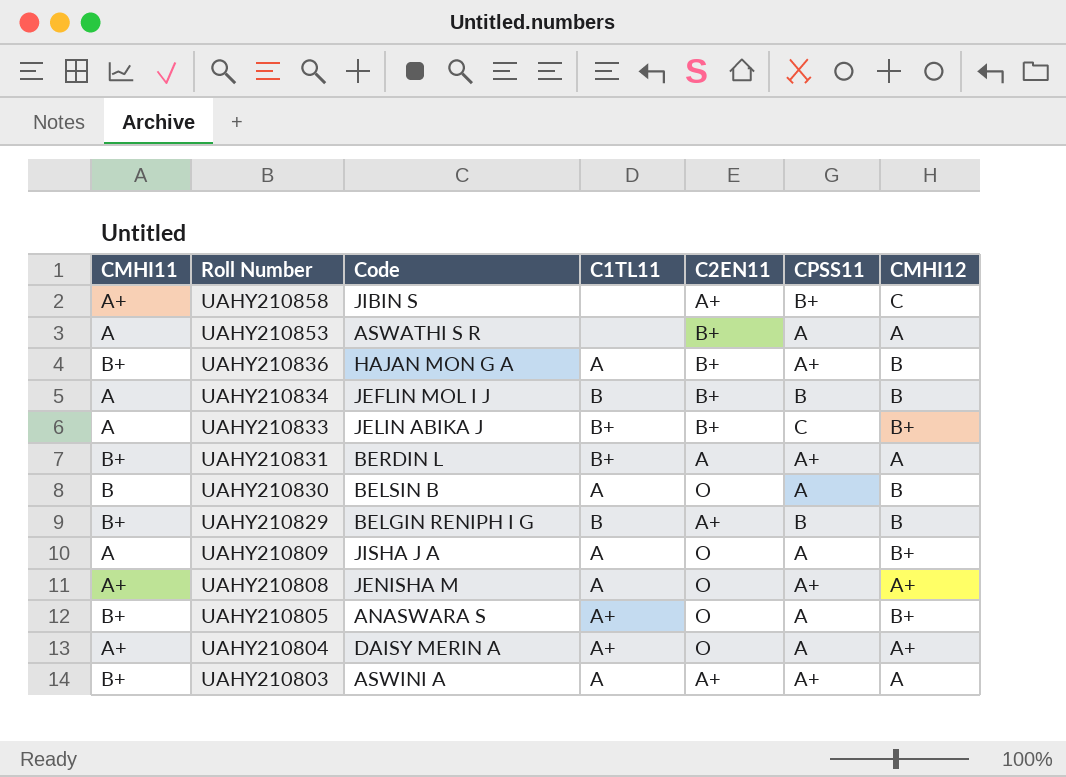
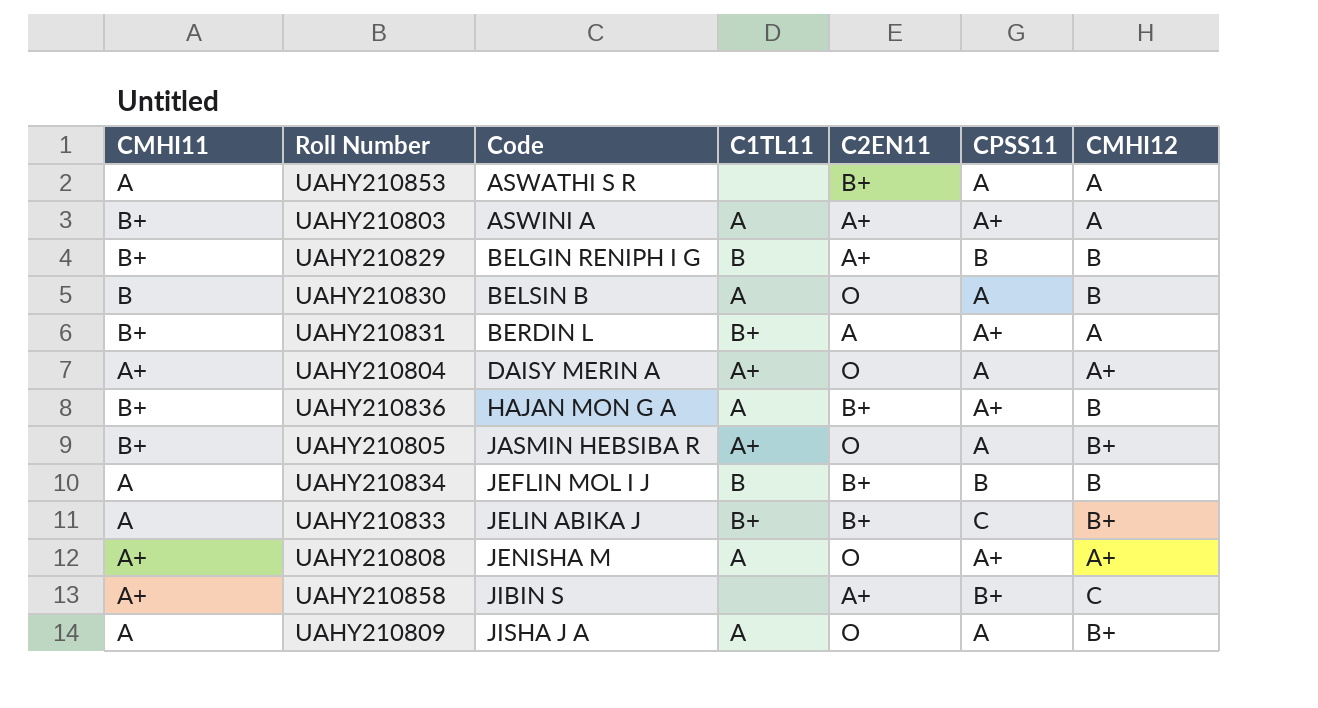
row order: Roll Number descending -> Code ascending
UAHY210805 | Code: ANASWARA S -> JASMIN HEBSIBA R

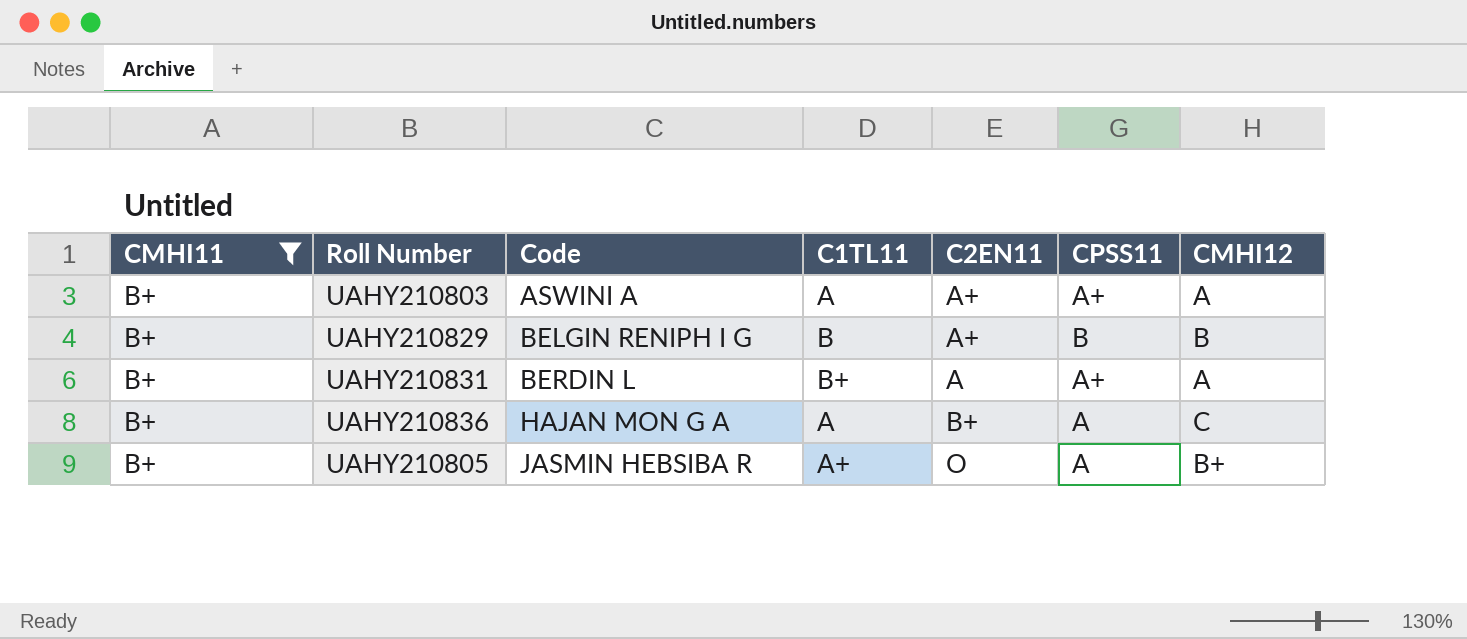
filter: none -> CMHI11 = B+
UAHY210836 | CPSS11: A+ -> A
UAHY210836 | CMHI12: B -> C

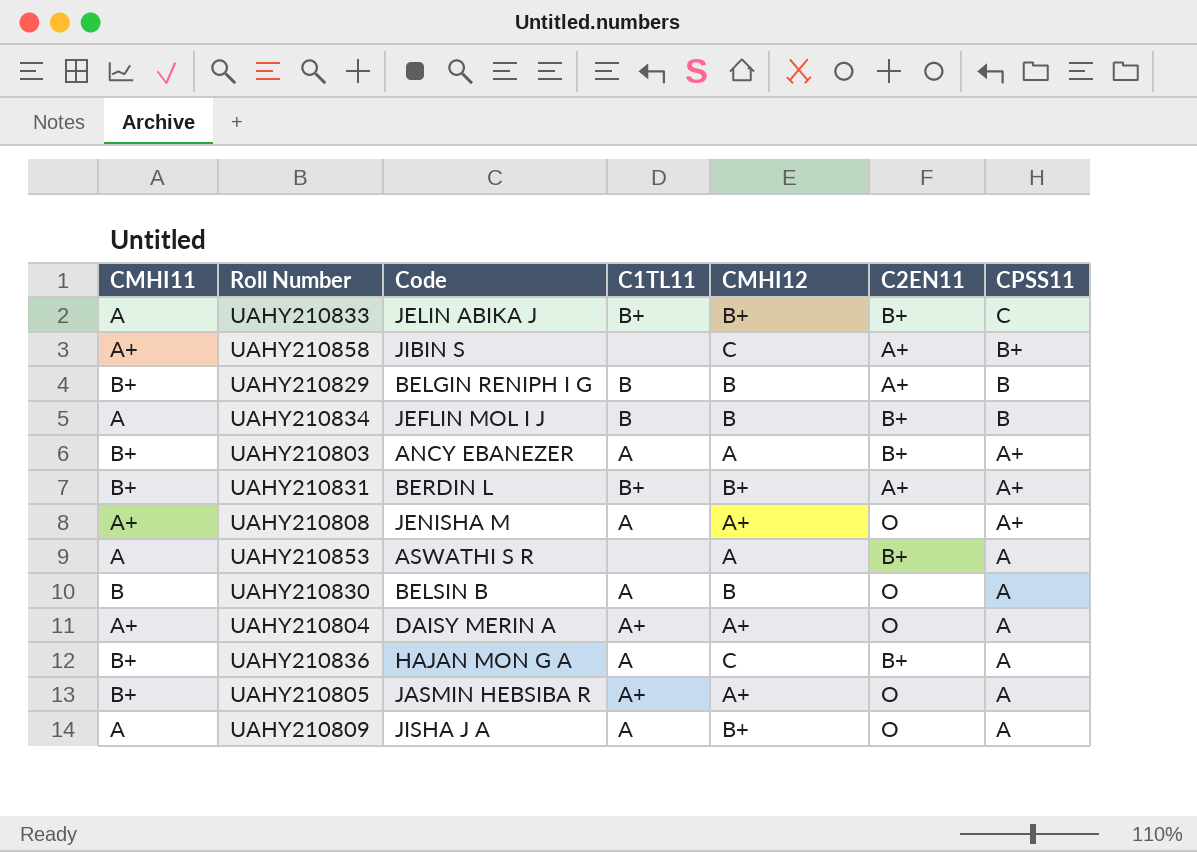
filter: CMHI11 = B+ -> none
row order: Code ascending -> CPSS11 descending
column CMHI12 | position: 7 -> 5
UAHY210803 | Code: ASWINI A -> ANCY EBANEZER
UAHY210803 | C2EN11: A+ -> B+
UAHY210831 | CMHI12: A -> B+
UAHY210831 | C2EN11: A -> A+
UAHY210805 | CMHI12: B+ -> A+

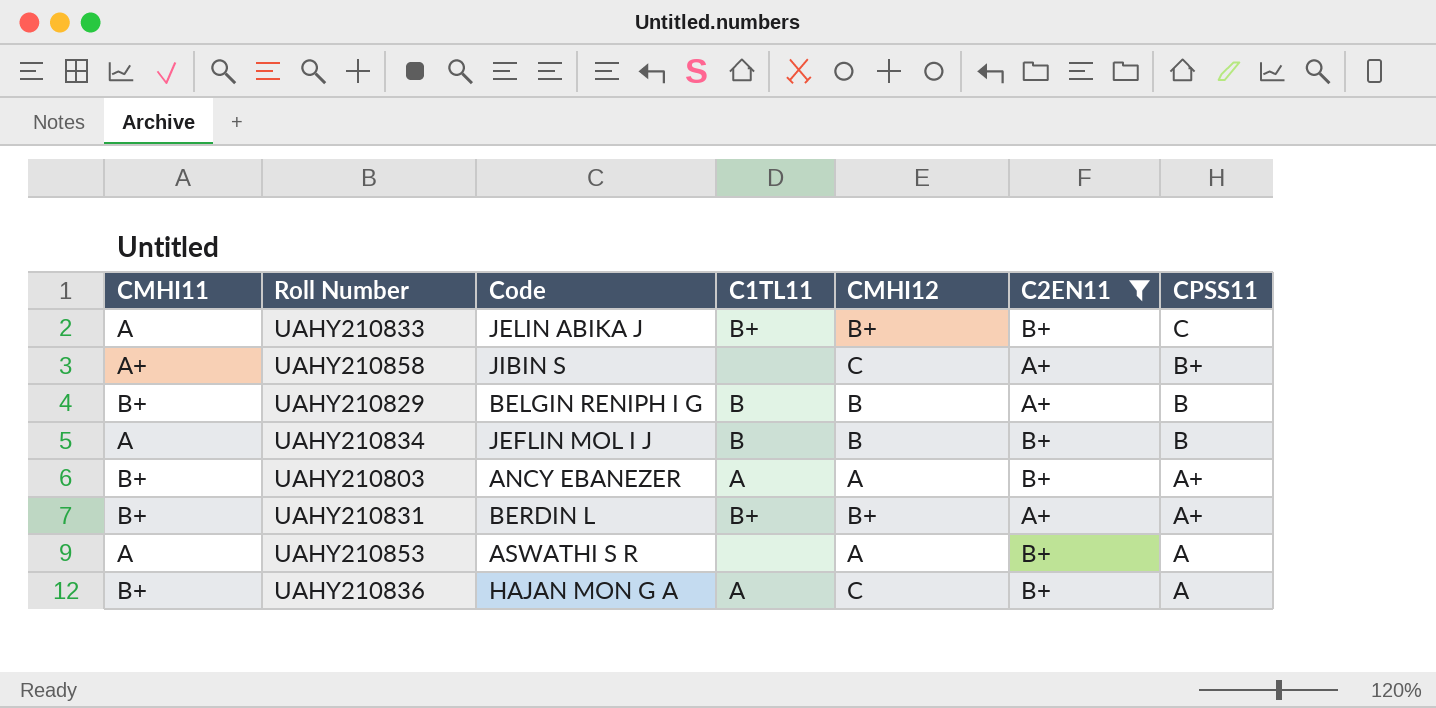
filter: none -> C2EN11 != O

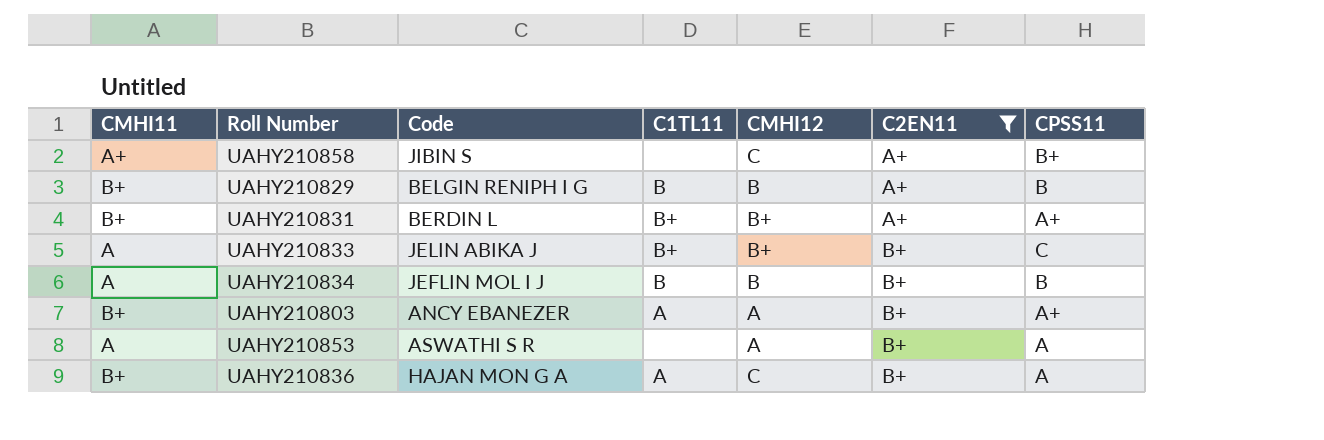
row order: CPSS11 descending -> C2EN11 ascending

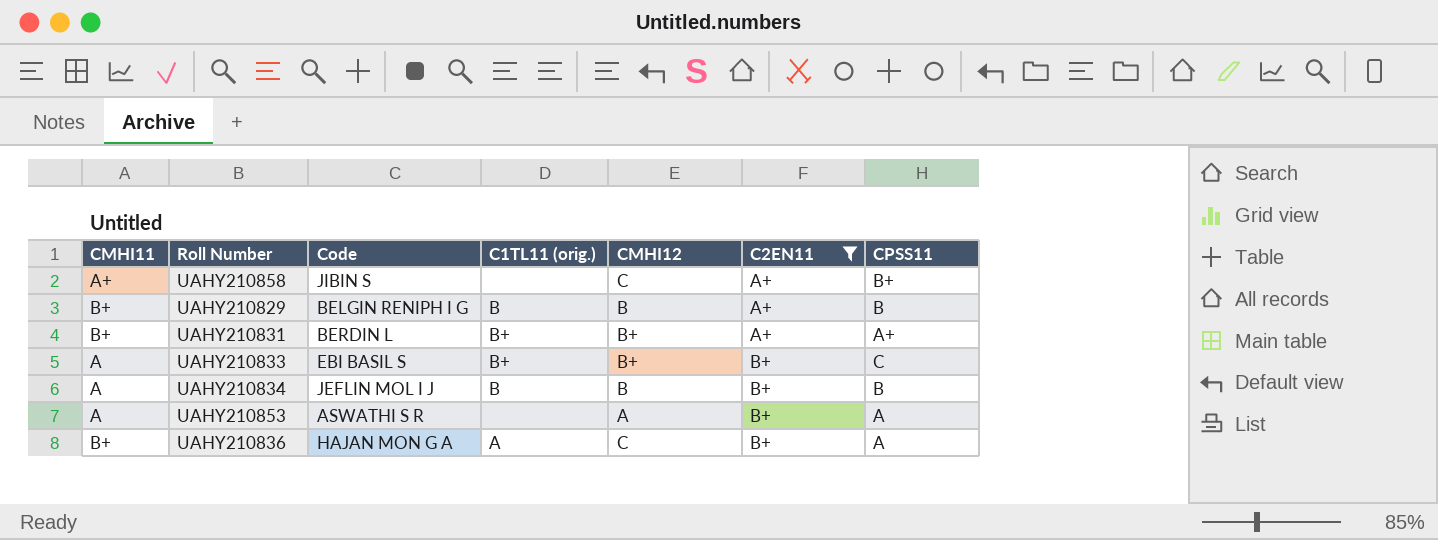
column name: C1TL11 -> C1TL11 (orig.)
row UAHY210803: B+ | ANCY EBANEZER | A | A | B+ | A+ -> none
UAHY210833 | Code: JELIN ABIKA J -> EBI BASIL S

